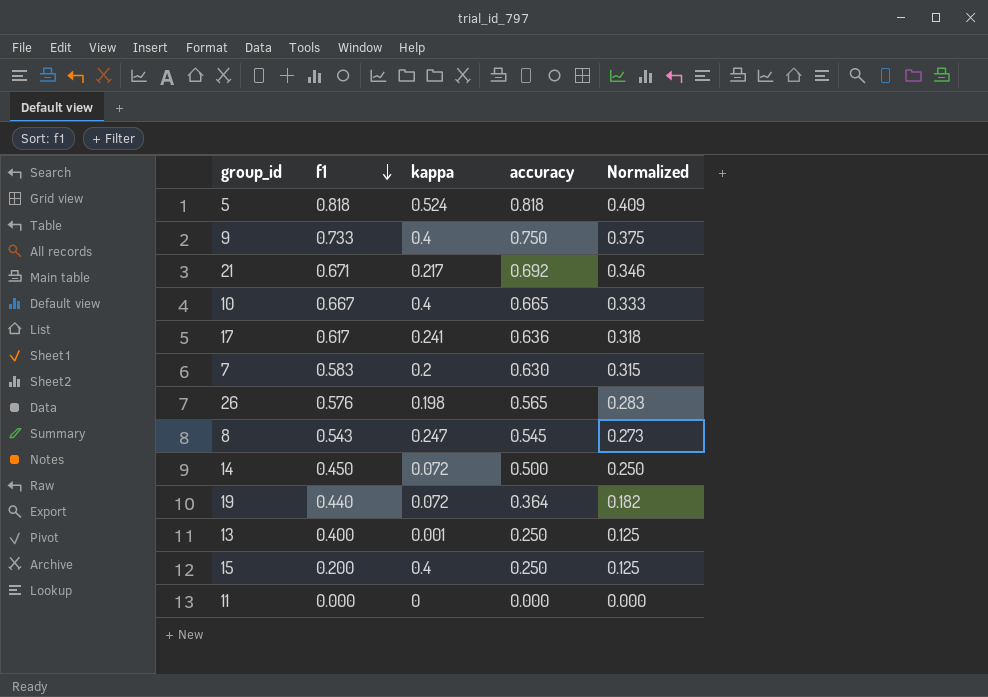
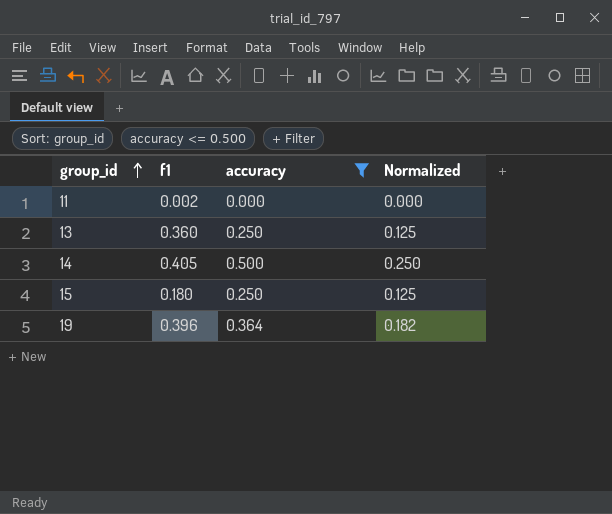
filter: none -> accuracy <= 0.500
row order: f1 descending -> group_id ascending
column kappa | position: 3 -> none
11 | f1: 0.000 -> 0.002
13 | f1: 0.400 -> 0.360
14 | f1: 0.450 -> 0.405
15 | f1: 0.200 -> 0.180
19 | f1: 0.440 -> 0.396

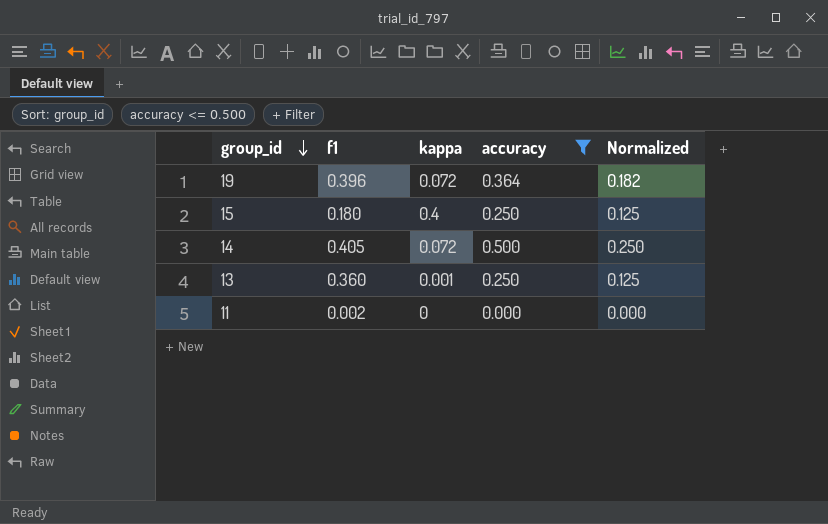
row order: group_id ascending -> group_id descending
column kappa | position: none -> 3

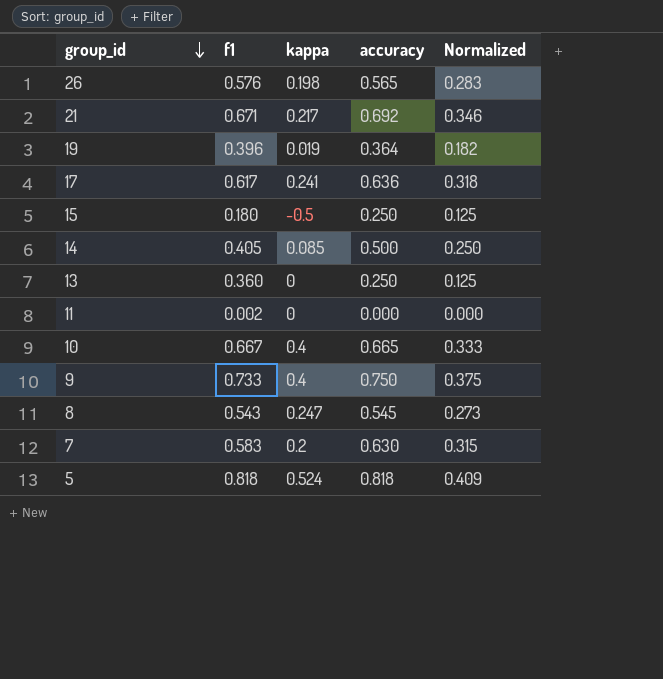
filter: accuracy <= 0.500 -> none
19 | kappa: 0.072 -> 0.019
15 | kappa: 0.4 -> -0.5
14 | kappa: 0.072 -> 0.085
13 | kappa: 0.001 -> 0

